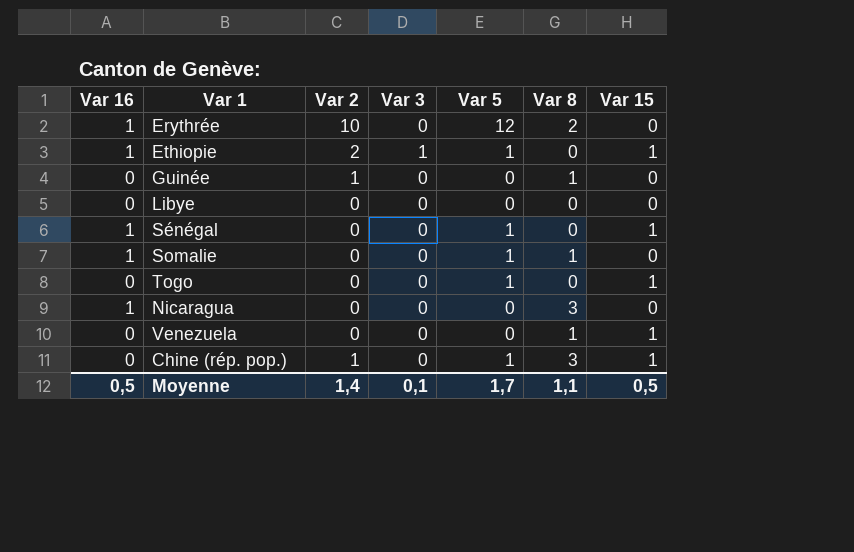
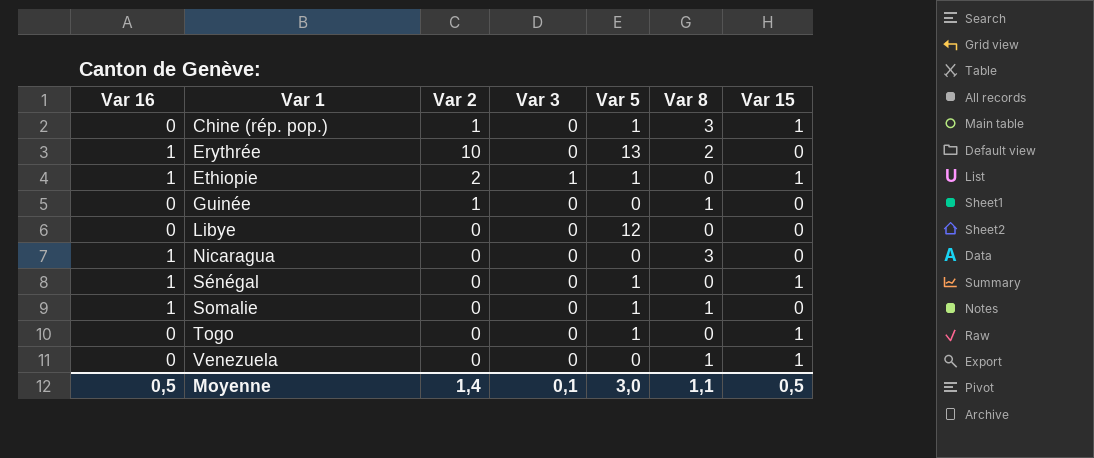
row order: none -> Var 1 ascending
Erythrée | Var 5: 12 -> 13
Libye | Var 5: 0 -> 12
Moyenne | Var 5: 1,7 -> 3,0

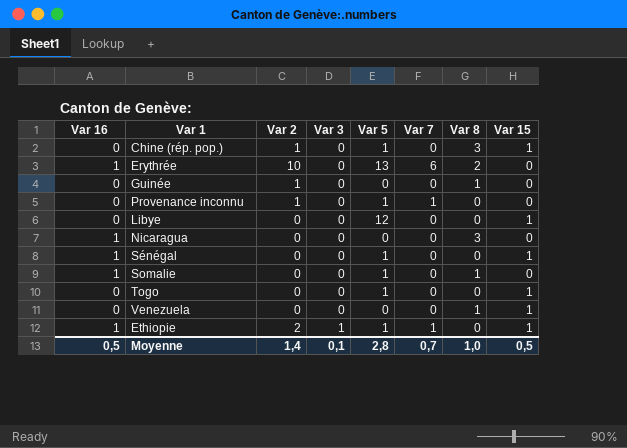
row order: Var 1 ascending -> Var 3 ascending
column Var 7 | position: none -> 6
row Provenance inconnu: none -> 0 | 1 | 0 | 1 | 1 | 0 | 0
Libye | Var 15: 0 -> 1
Moyenne | Var 5: 3,0 -> 2,8
Moyenne | Var 8: 1,1 -> 1,0

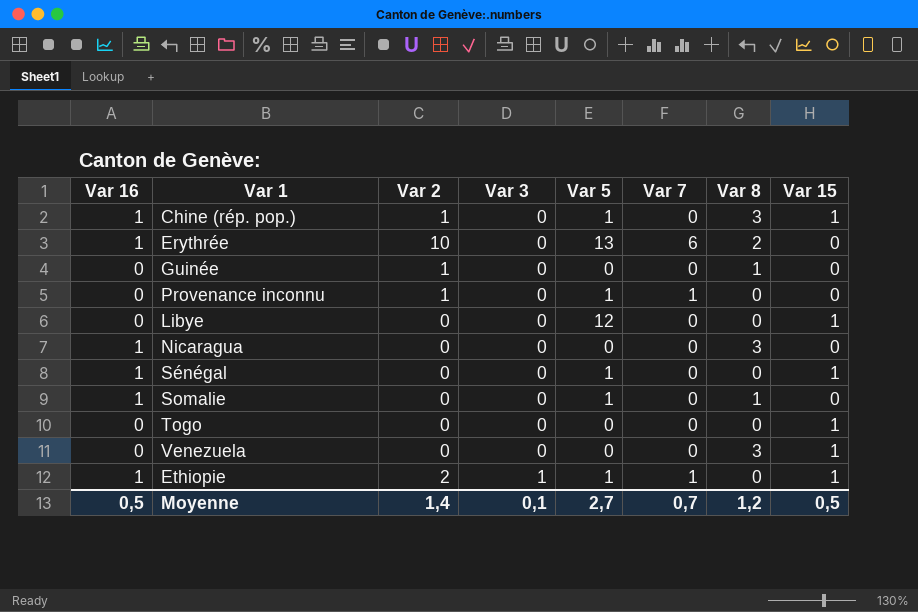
Chine (rép. pop.) | Var 16: 0 -> 1
Togo | Var 5: 1 -> 0
Venezuela | Var 8: 1 -> 3
Moyenne | Var 5: 2,8 -> 2,7
Moyenne | Var 8: 1,0 -> 1,2

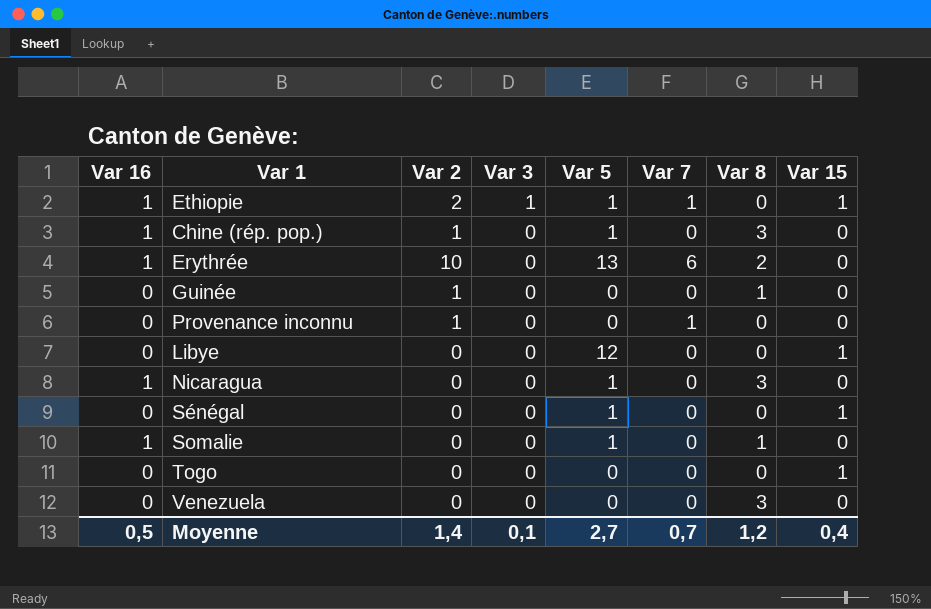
row order: Var 3 ascending -> Var 3 descending
Chine (rép. pop.) | Var 15: 1 -> 0
Provenance inconnu | Var 5: 1 -> 0
Nicaragua | Var 5: 0 -> 1
Sénégal | Var 16: 1 -> 0
Venezuela | Var 15: 1 -> 0
Moyenne | Var 15: 0,5 -> 0,4

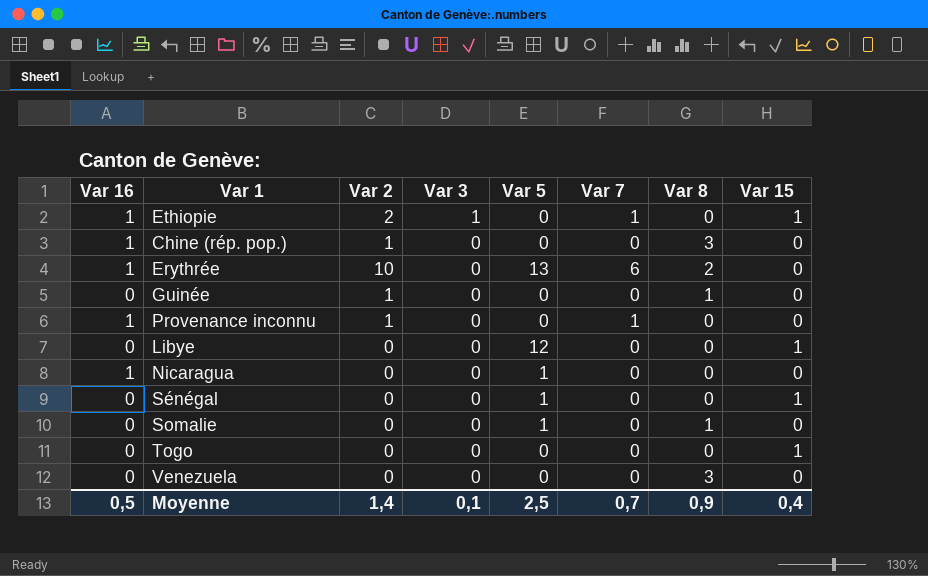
Ethiopie | Var 5: 1 -> 0
Chine (rép. pop.) | Var 5: 1 -> 0
Provenance inconnu | Var 16: 0 -> 1
Nicaragua | Var 8: 3 -> 0
Somalie | Var 16: 1 -> 0
Moyenne | Var 5: 2,7 -> 2,5
Moyenne | Var 8: 1,2 -> 0,9

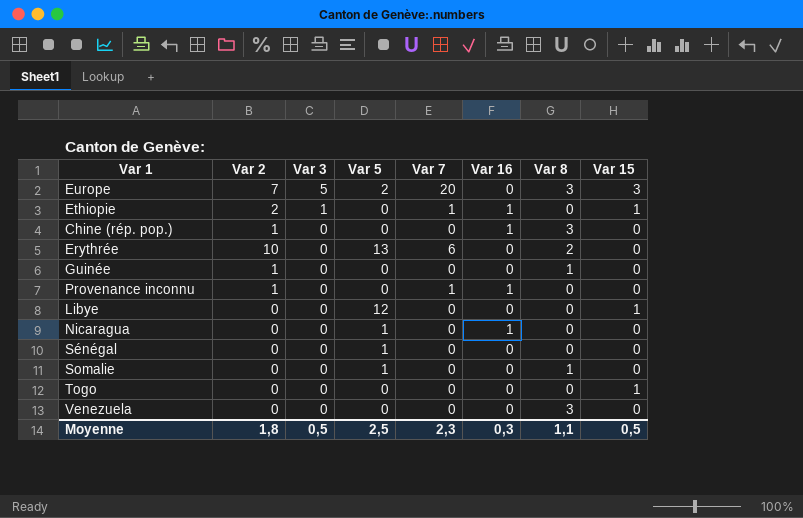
column Var 16 | position: 1 -> 6
row Europe: none -> 7 | 5 | 2 | 20 | 0 | 3 | 3
Erythrée | Var 16: 1 -> 0
Sénégal | Var 15: 1 -> 0
Moyenne | Var 2: 1,4 -> 1,8
Moyenne | Var 3: 0,1 -> 0,5
Moyenne | Var 7: 0,7 -> 2,3
Moyenne | Var 16: 0,5 -> 0,3
Moyenne | Var 8: 0,9 -> 1,1
Moyenne | Var 15: 0,4 -> 0,5

